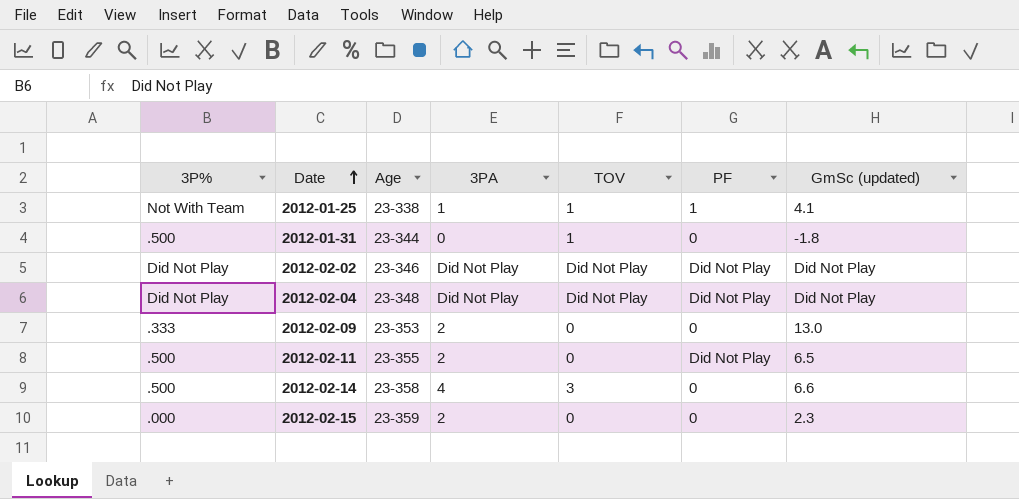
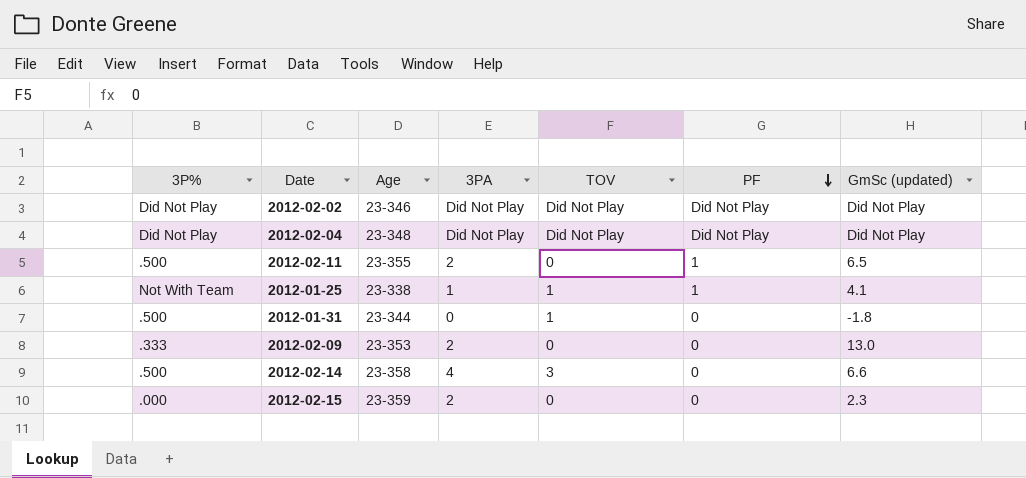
row order: Date ascending -> PF descending
2012-02-11 | PF: Did Not Play -> 1

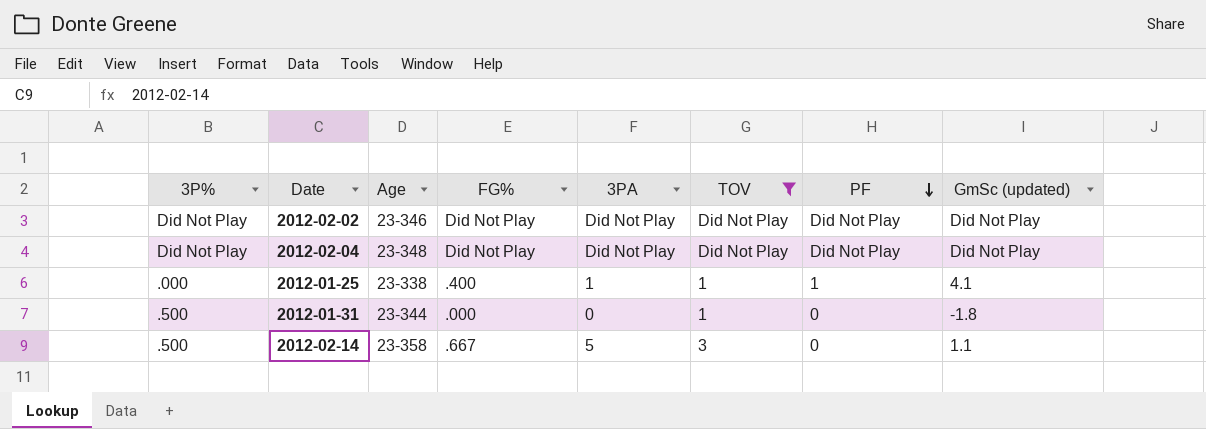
filter: none -> TOV != 0
column FG% | position: none -> 4
2012-01-25 | 3P%: Not With Team -> .000
2012-02-14 | 3PA: 4 -> 5
2012-02-14 | GmSc (updated): 6.6 -> 1.1

